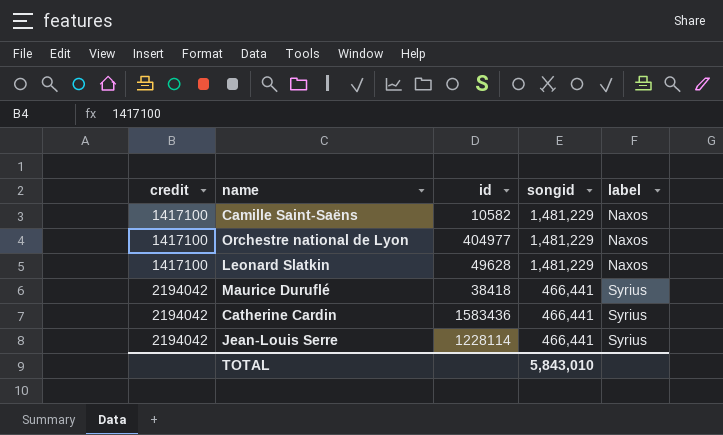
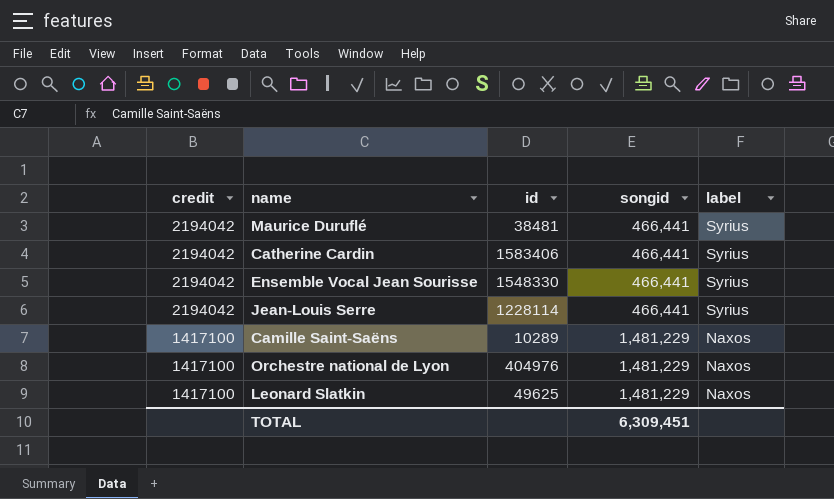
row order: credit ascending -> credit descending
Maurice Duruflé | id: 38418 -> 38481
Catherine Cardin | id: 1583436 -> 1583406
row Ensemble Vocal Jean Sourisse: none -> 2194042 | 1548330 | 466,441 | Syrius
Camille Saint‐Saëns | id: 10582 -> 10289
Orchestre national de Lyon | id: 404977 -> 404976
Leonard Slatkin | id: 49628 -> 49625
TOTAL | songid: 5,843,010 -> 6,309,451

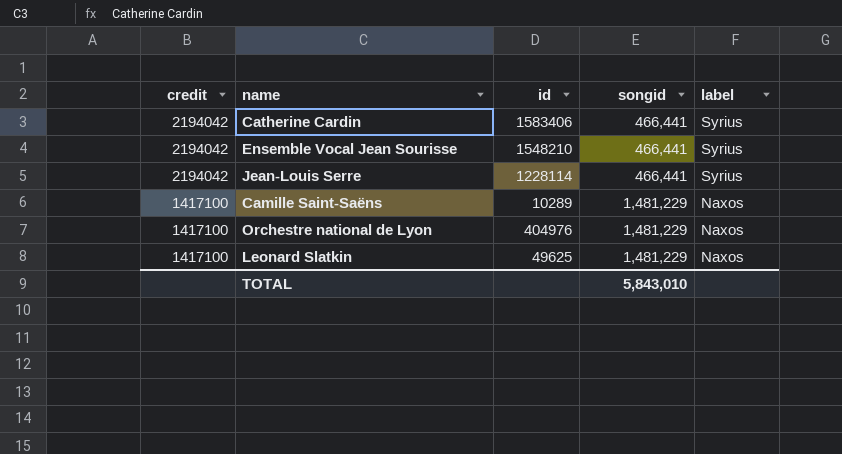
row Maurice Duruflé: 2194042 | 38481 | 466,441 | Syrius -> none
Ensemble Vocal Jean Sourisse | id: 1548330 -> 1548210
TOTAL | songid: 6,309,451 -> 5,843,010

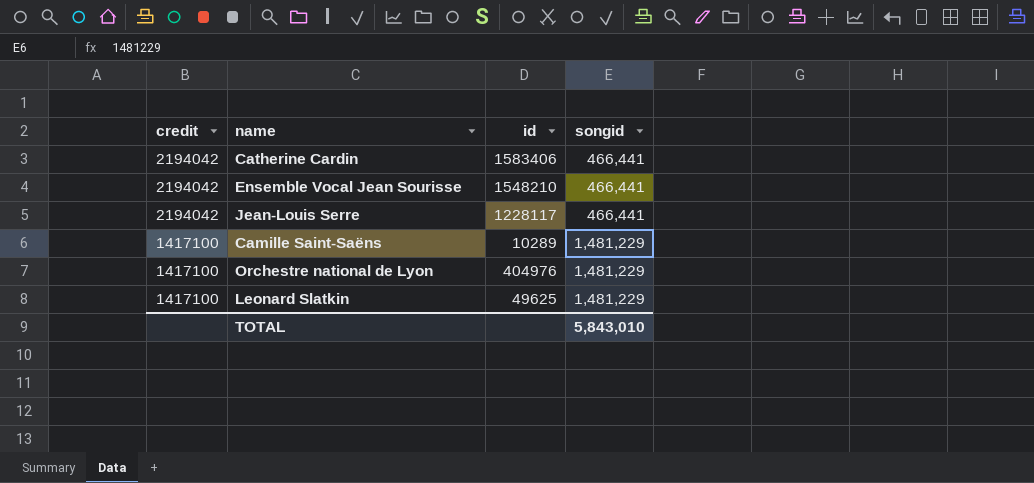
column label | position: 5 -> none
Jean-Louis Serre | id: 1228114 -> 1228117

